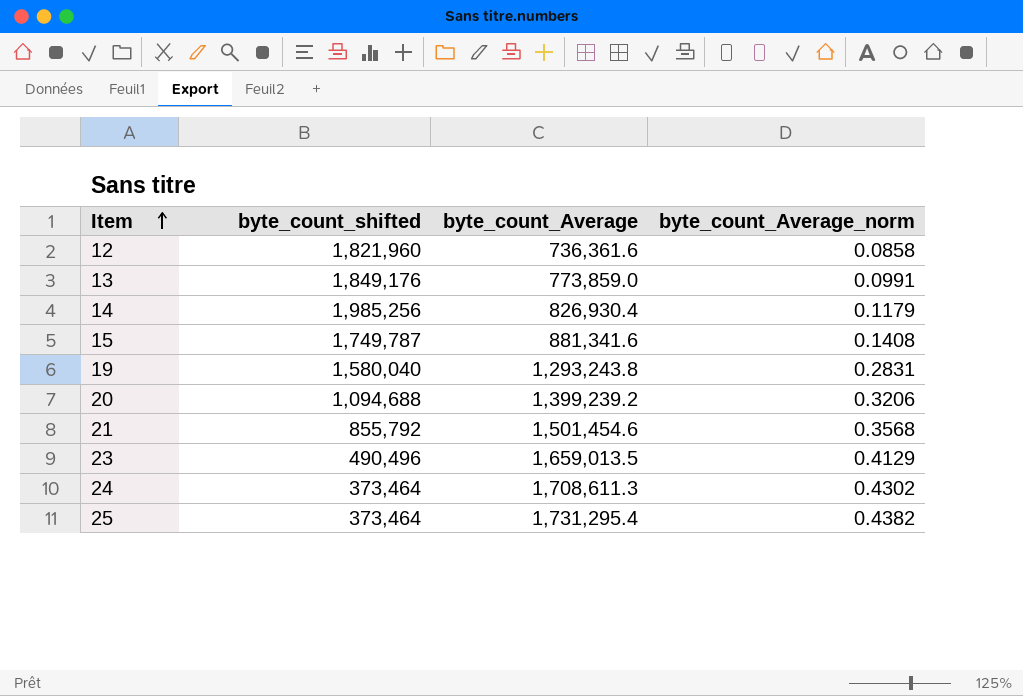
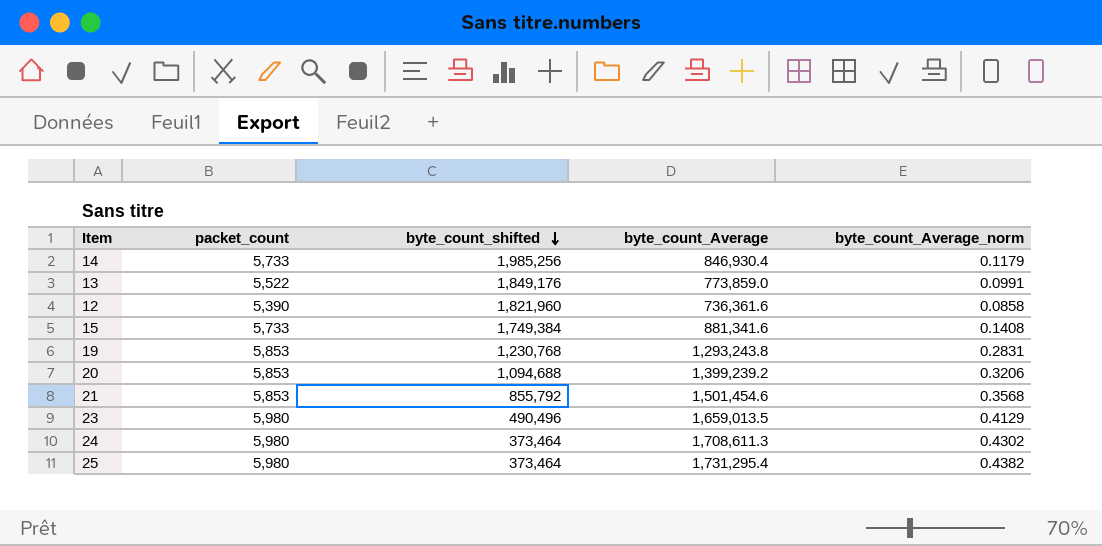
row order: Item ascending -> byte_count_shifted descending
column packet_count | position: none -> 2
14 | byte_count_Average: 826,930.4 -> 846,930.4
15 | byte_count_shifted: 1,749,787 -> 1,749,384
19 | byte_count_shifted: 1,580,040 -> 1,230,768

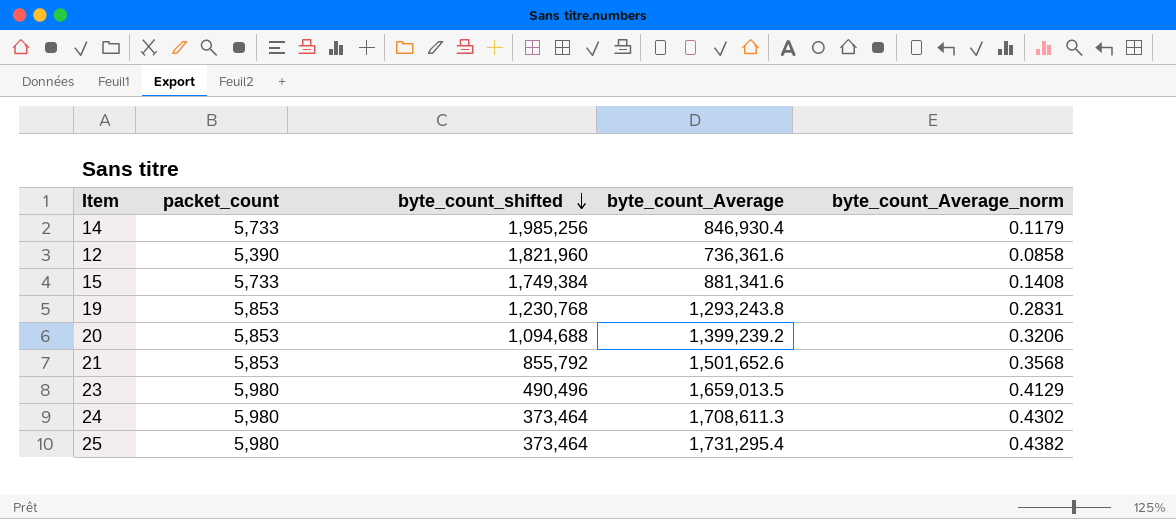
row 13: 5,522 | 1,849,176 | 773,859.0 | 0.0991 -> none
21 | byte_count_Average: 1,501,454.6 -> 1,501,652.6

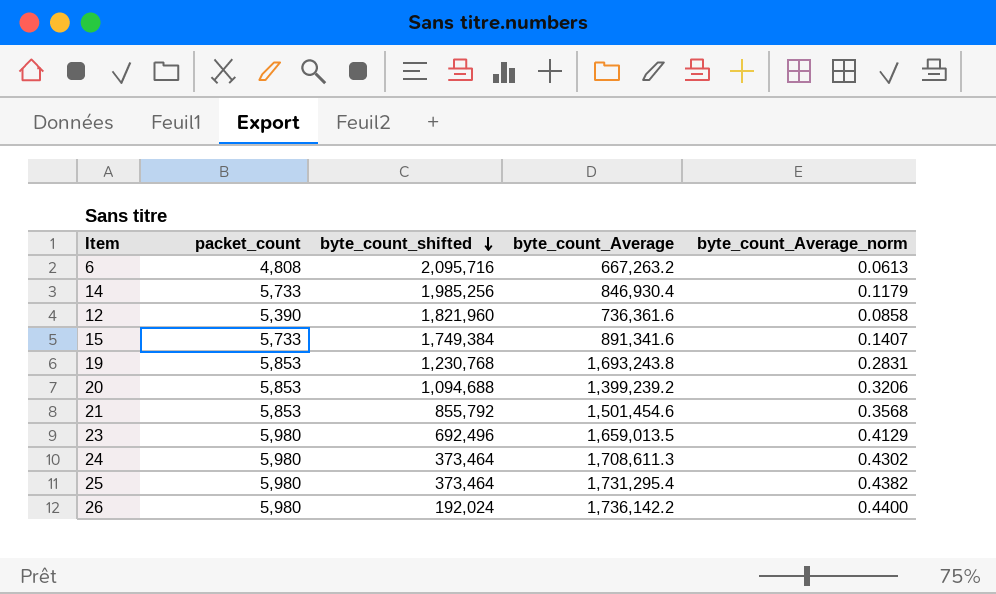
row 6: none -> 4,808 | 2,095,716 | 667,263.2 | 0.0613
15 | byte_count_Average: 881,341.6 -> 891,341.6
15 | byte_count_Average_norm: 0.1408 -> 0.1407
19 | byte_count_Average: 1,293,243.8 -> 1,693,243.8
21 | byte_count_Average: 1,501,652.6 -> 1,501,454.6
23 | byte_count_shifted: 490,496 -> 692,496
row 26: none -> 5,980 | 192,024 | 1,736,142.2 | 0.4400

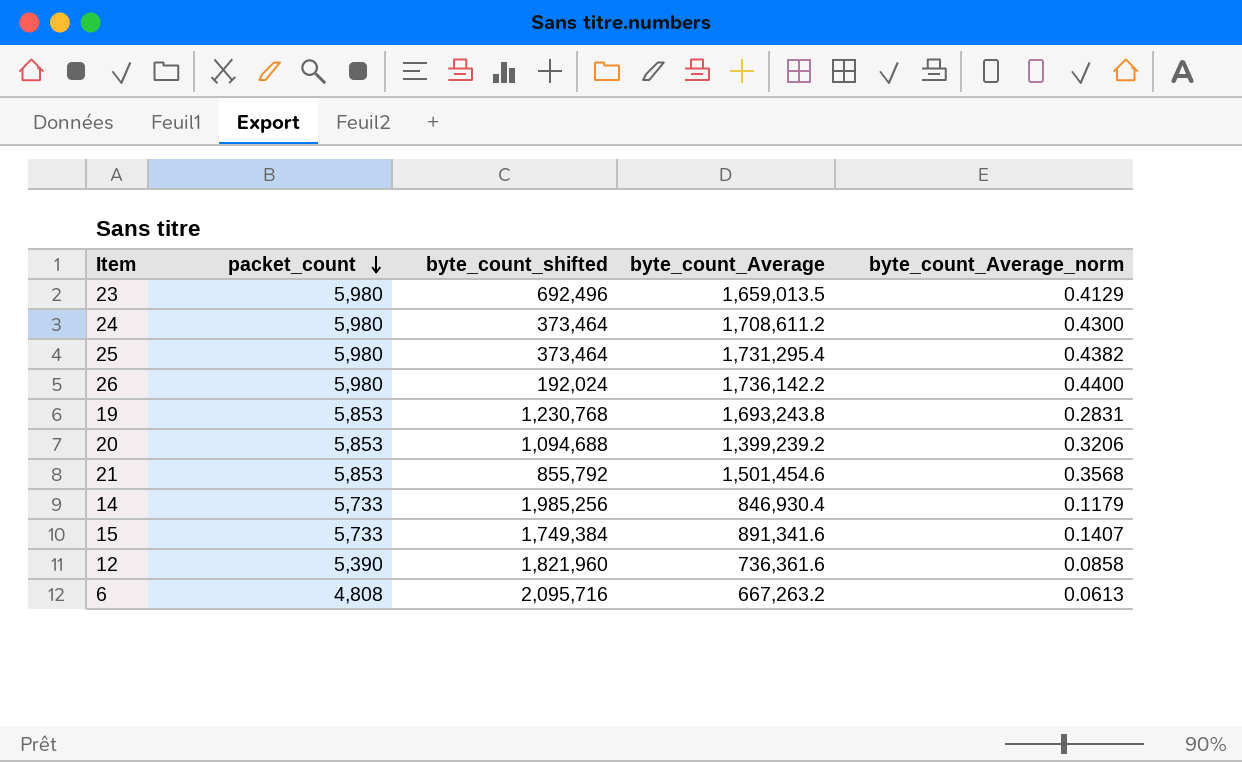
row order: byte_count_shifted descending -> packet_count descending
24 | byte_count_Average: 1,708,611.3 -> 1,708,611.2
24 | byte_count_Average_norm: 0.4302 -> 0.4300

